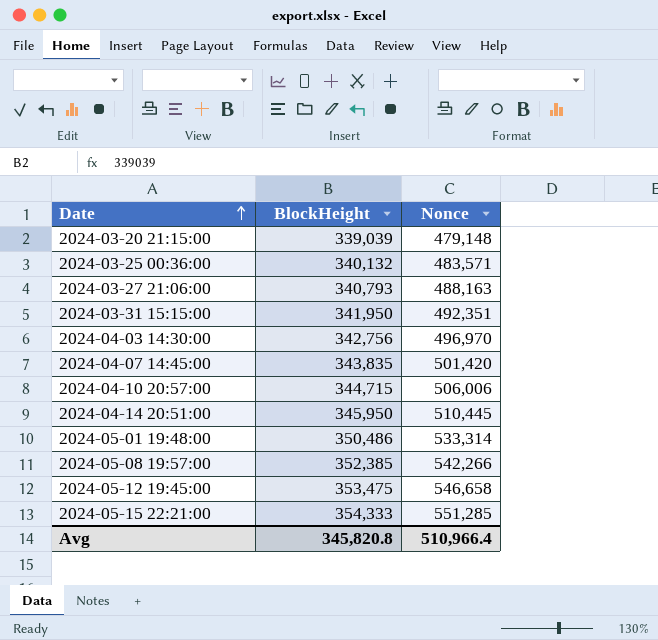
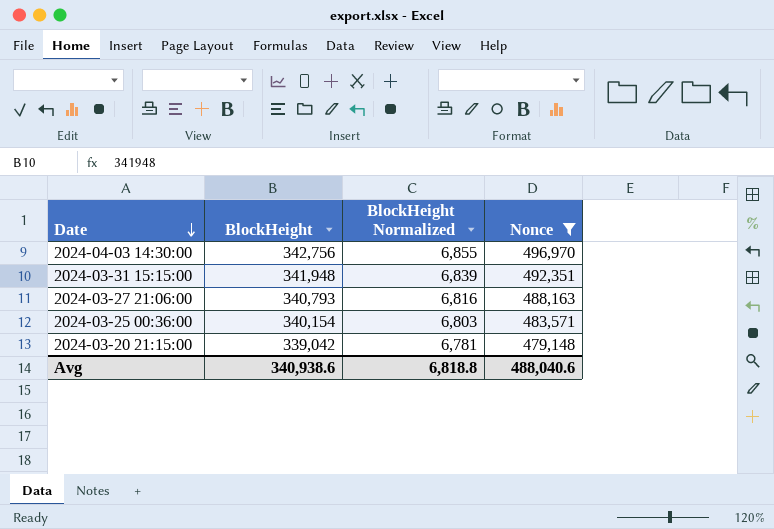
filter: none -> Nonce <= 496,970
row order: Date ascending -> Date descending
column BlockHeight Normalized | formula: none -> [BlockHeight] * 0.02
2024-03-31 15:15:00 | BlockHeight: 341,950 -> 341,948
2024-03-25 00:36:00 | BlockHeight: 340,132 -> 340,154
2024-03-20 21:15:00 | BlockHeight: 339,039 -> 339,042
Avg | BlockHeight: 345,820.8 -> 340,938.6
Avg | Nonce: 510,966.4 -> 488,040.6

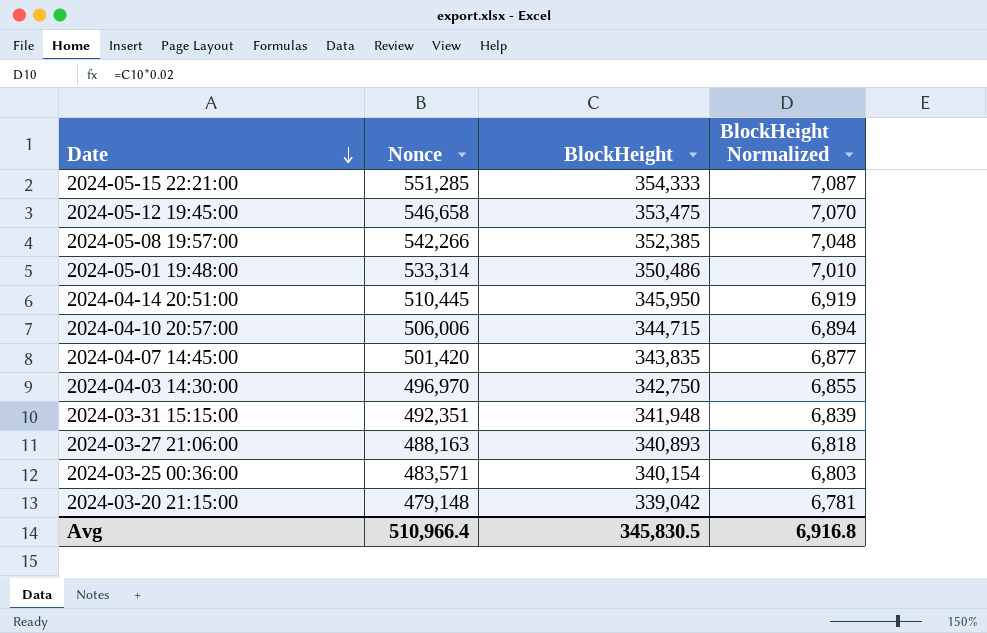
filter: Nonce <= 496,970 -> none
column Nonce | position: 4 -> 2
2024-04-03 14:30:00 | BlockHeight: 342,756 -> 342,750
2024-03-27 21:06:00 | BlockHeight: 340,793 -> 340,893
2024-03-27 21:06:00 | BlockHeight Normalized: 6,816 -> 6,818
Avg | Nonce: 488,040.6 -> 510,966.4
Avg | BlockHeight: 340,938.6 -> 345,830.5
Avg | BlockHeight Normalized: 6,818.8 -> 6,916.8

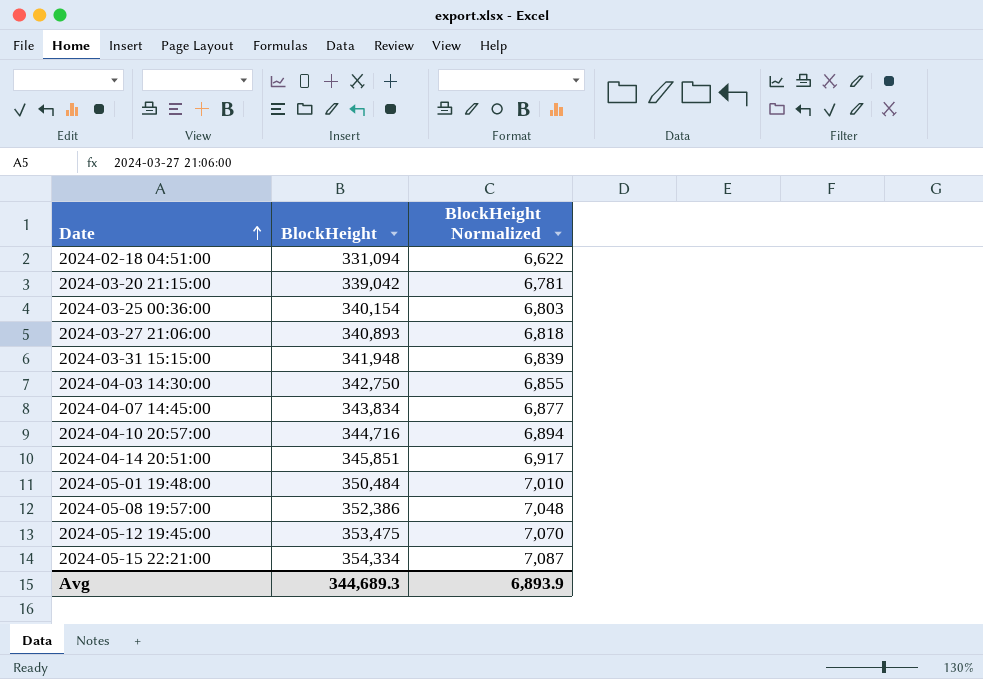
row order: Date descending -> Date ascending
column Nonce | position: 2 -> none
row 2024-02-18 04:51:00: none -> 331,094 | 6,622
2024-04-07 14:45:00 | BlockHeight: 343,835 -> 343,834
2024-04-10 20:57:00 | BlockHeight: 344,715 -> 344,716
2024-04-14 20:51:00 | BlockHeight: 345,950 -> 345,851
2024-04-14 20:51:00 | BlockHeight Normalized: 6,919 -> 6,917
2024-05-01 19:48:00 | BlockHeight: 350,486 -> 350,484
2024-05-08 19:57:00 | BlockHeight: 352,385 -> 352,386
2024-05-15 22:21:00 | BlockHeight: 354,333 -> 354,334
Avg | BlockHeight: 345,830.5 -> 344,689.3
Avg | BlockHeight Normalized: 6,916.8 -> 6,893.9

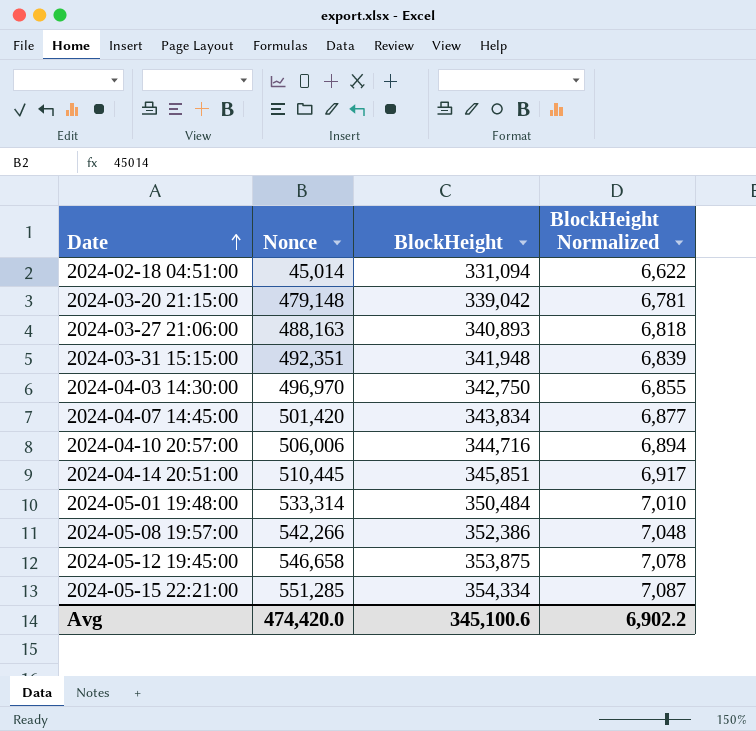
column Nonce | position: none -> 2
row 2024-03-25 00:36:00: 340,154 | 6,803 -> none
2024-05-12 19:45:00 | BlockHeight: 353,475 -> 353,875
2024-05-12 19:45:00 | BlockHeight Normalized: 7,070 -> 7,078
Avg | BlockHeight: 344,689.3 -> 345,100.6
Avg | BlockHeight Normalized: 6,893.9 -> 6,902.2

